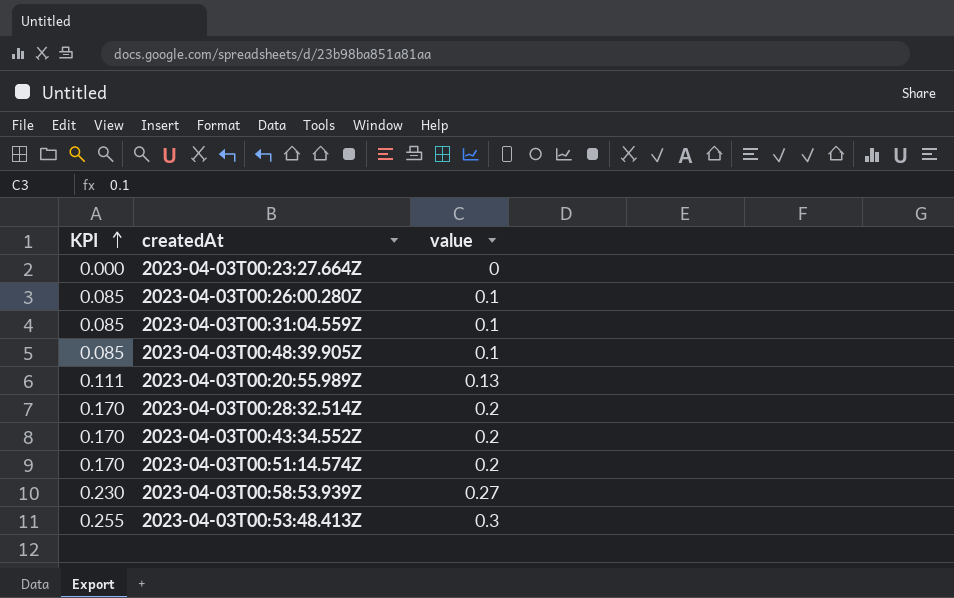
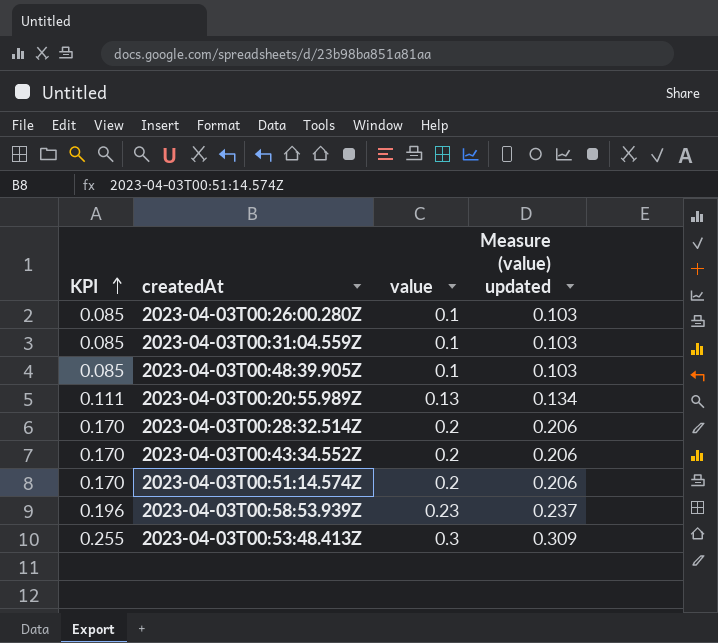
column Measure (value) updated | formula: none -> [value] * 1.03
row 2023-04-03T00:23:27.664Z: 0.000 | 0 -> none
2023-04-03T00:58:53.939Z | KPI: 0.230 -> 0.196
2023-04-03T00:58:53.939Z | value: 0.27 -> 0.23

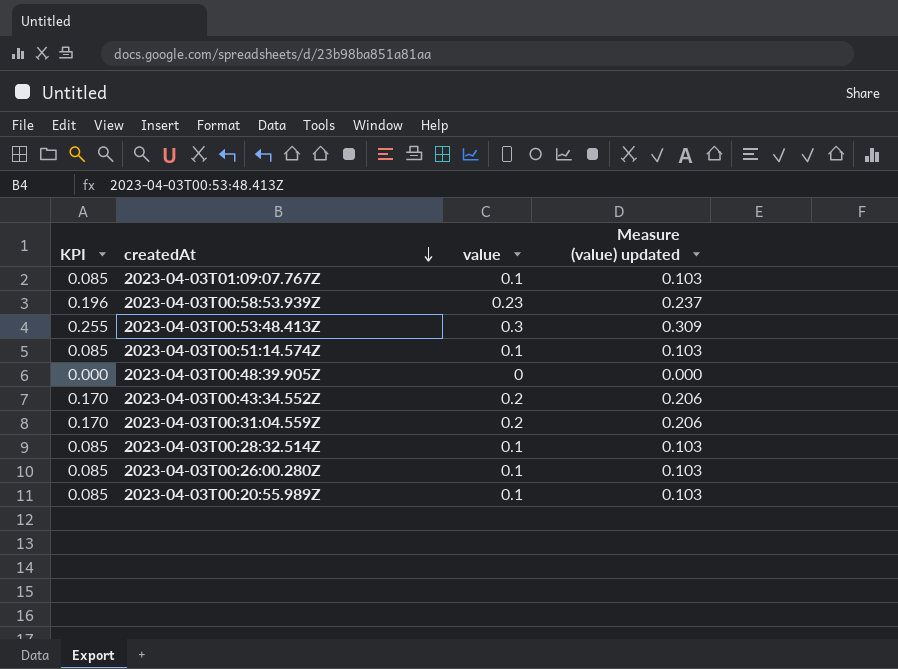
row order: KPI ascending -> createdAt descending
row 2023-04-03T01:09:07.767Z: none -> 0.085 | 0.1 | 0.103
2023-04-03T00:51:14.574Z | KPI: 0.170 -> 0.085
2023-04-03T00:51:14.574Z | value: 0.2 -> 0.1
2023-04-03T00:51:14.574Z | Measure (value) updated: 0.206 -> 0.103
2023-04-03T00:48:39.905Z | KPI: 0.085 -> 0.000
2023-04-03T00:48:39.905Z | value: 0.1 -> 0
2023-04-03T00:48:39.905Z | Measure (value) updated: 0.103 -> 0.000
2023-04-03T00:31:04.559Z | KPI: 0.085 -> 0.170
2023-04-03T00:31:04.559Z | value: 0.1 -> 0.2
2023-04-03T00:31:04.559Z | Measure (value) updated: 0.103 -> 0.206
2023-04-03T00:28:32.514Z | KPI: 0.170 -> 0.085
2023-04-03T00:28:32.514Z | value: 0.2 -> 0.1
2023-04-03T00:28:32.514Z | Measure (value) updated: 0.206 -> 0.103
2023-04-03T00:20:55.989Z | KPI: 0.111 -> 0.085
2023-04-03T00:20:55.989Z | value: 0.13 -> 0.1
2023-04-03T00:20:55.989Z | Measure (value) updated: 0.134 -> 0.103

